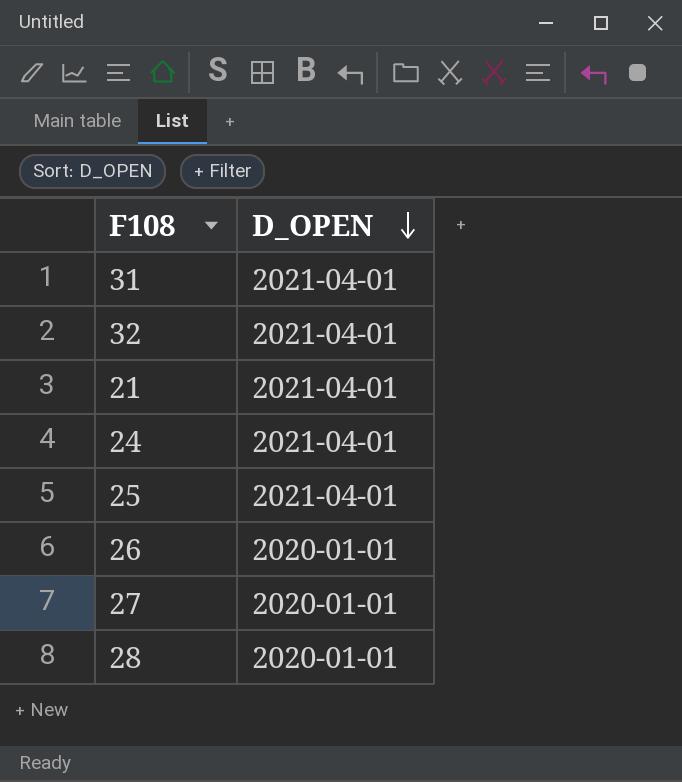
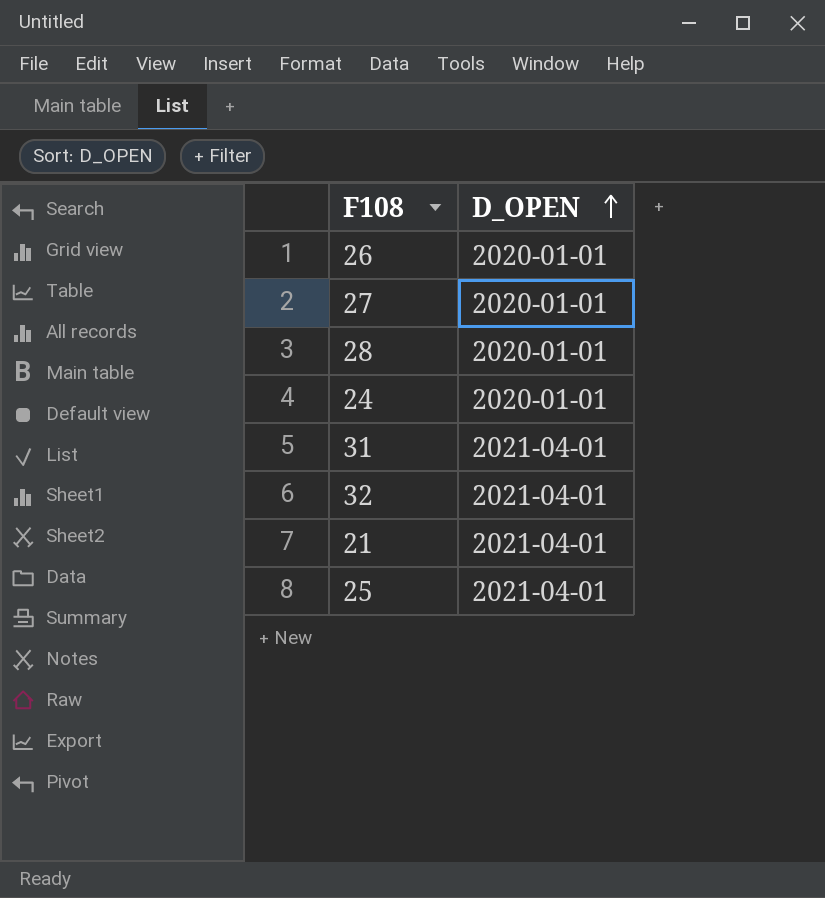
row order: D_OPEN descending -> D_OPEN ascending
24 | D_OPEN: 2021-04-01 -> 2020-01-01

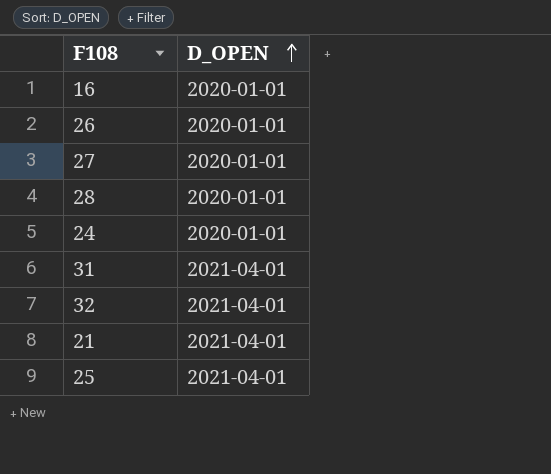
row 16: none -> 2020-01-01

